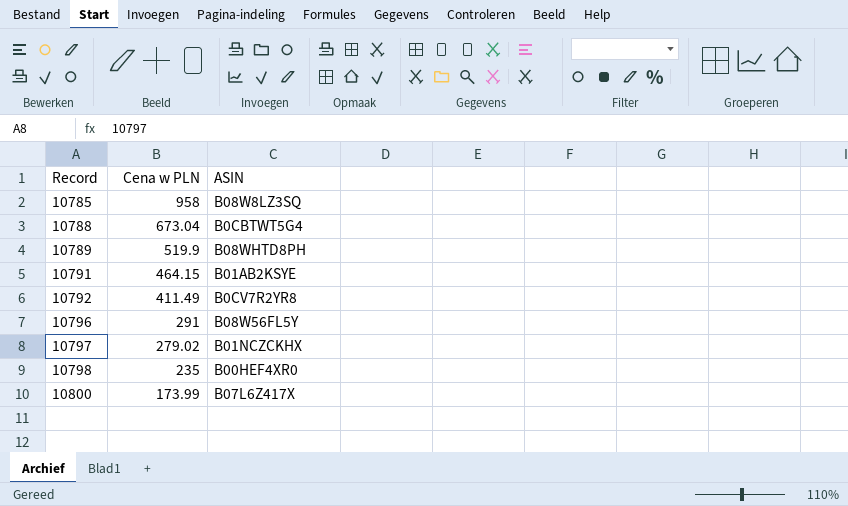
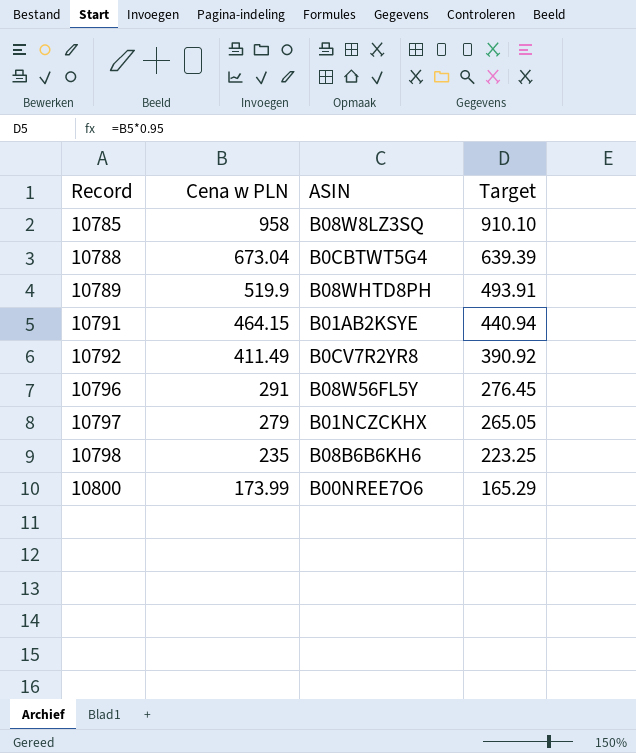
column Target | formula: none -> [Cena w PLN] * 0.95
10797 | Cena w PLN: 279.02 -> 279
10798 | ASIN: B00HEF4XR0 -> B08B6B6KH6
10800 | ASIN: B07L6Z417X -> B00NREE7O6

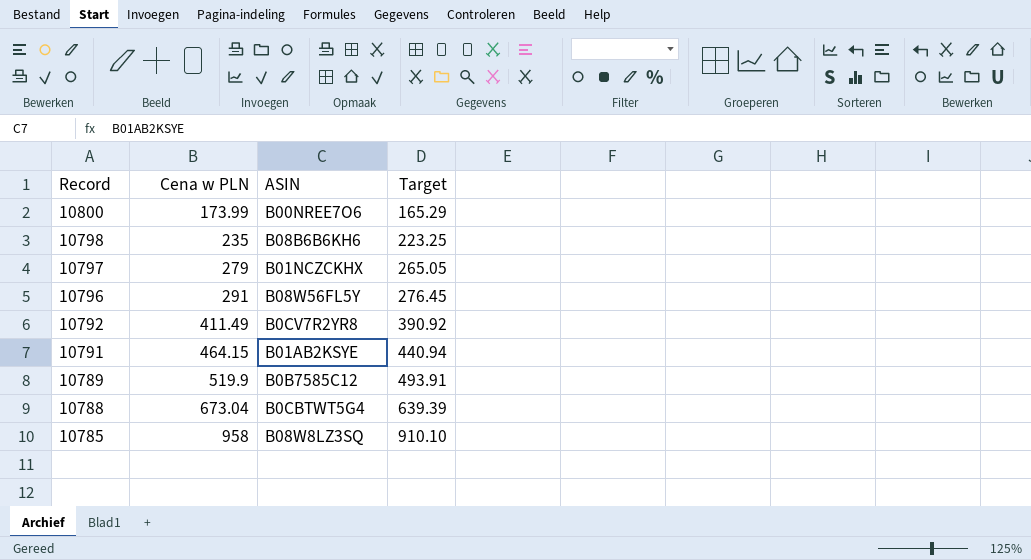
row order: Record ascending -> Record descending
10789 | ASIN: B08WHTD8PH -> B0B7585C12

